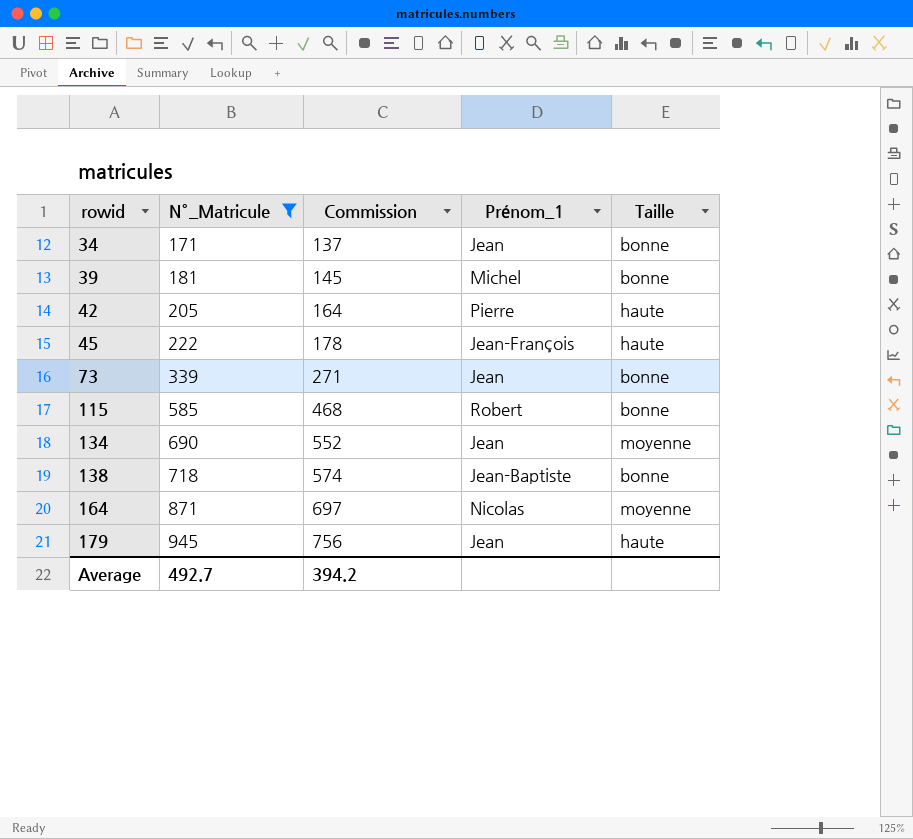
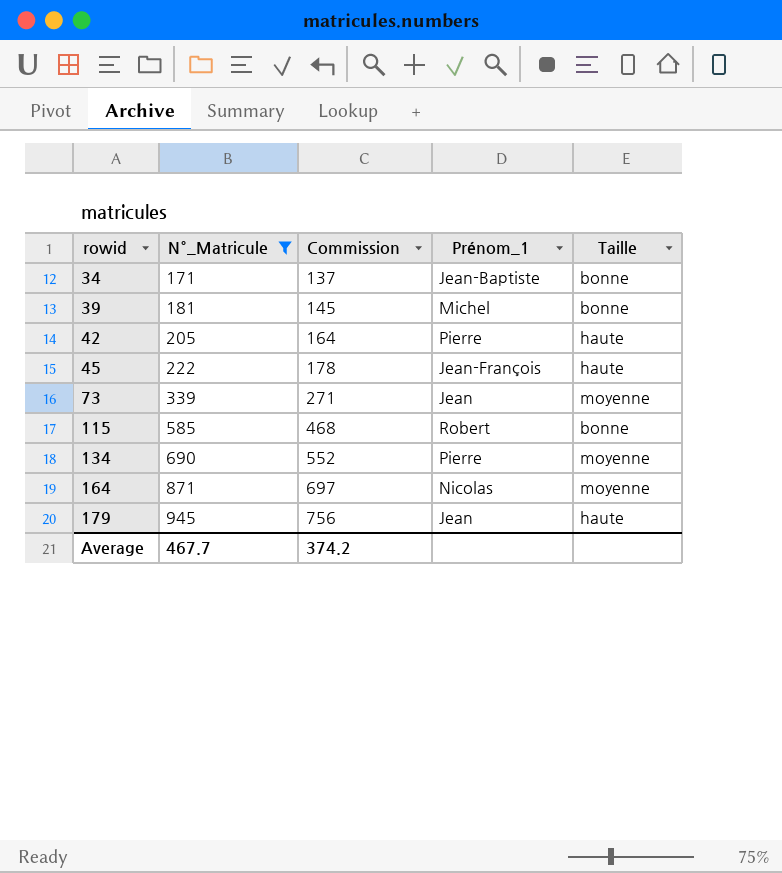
row 138: 718 | 574 | Jean-Baptiste | bonne -> none
34 | Prénom_1: Jean -> Jean-Baptiste
73 | Taille: bonne -> moyenne
134 | Prénom_1: Jean -> Pierre
Average | N°_Matricule: 492.7 -> 467.7
Average | Commission: 394.2 -> 374.2

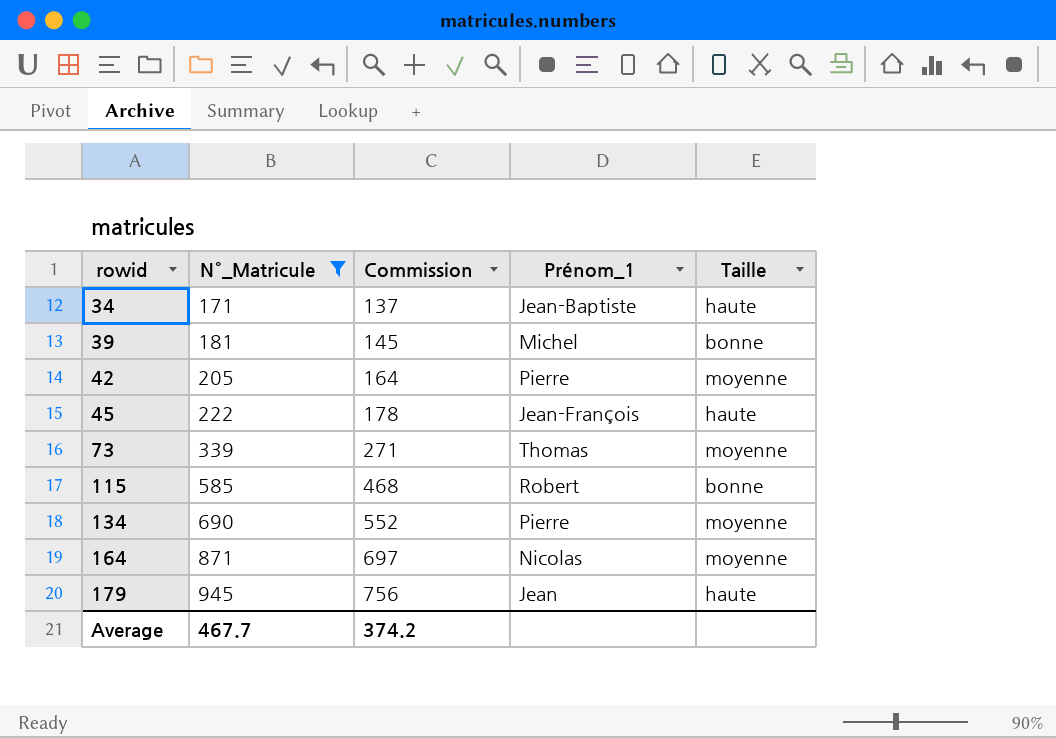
34 | Taille: bonne -> haute
42 | Taille: haute -> moyenne
73 | Prénom_1: Jean -> Thomas

